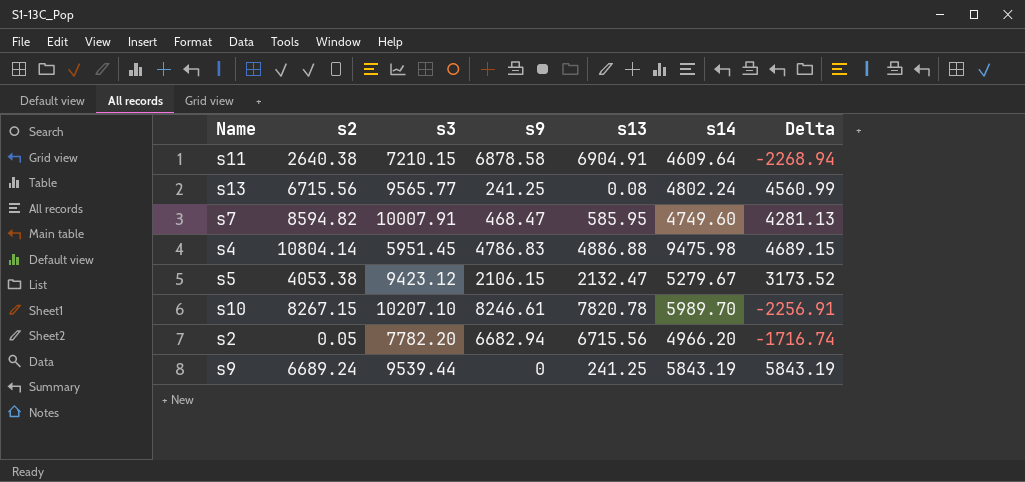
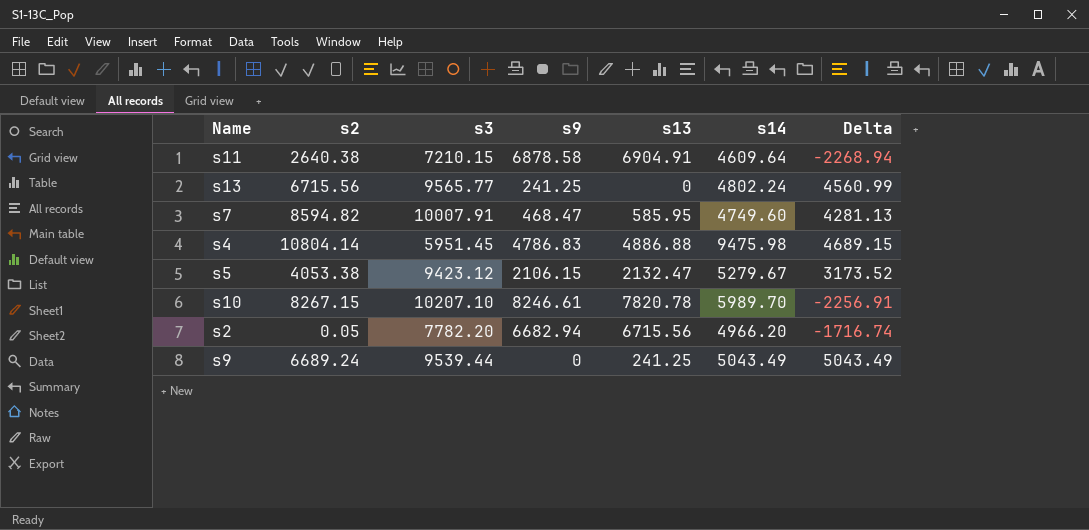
s13 | s13: 0.08 -> 0
s9 | s14: 5843.19 -> 5043.49
s9 | Delta: 5843.19 -> 5043.49

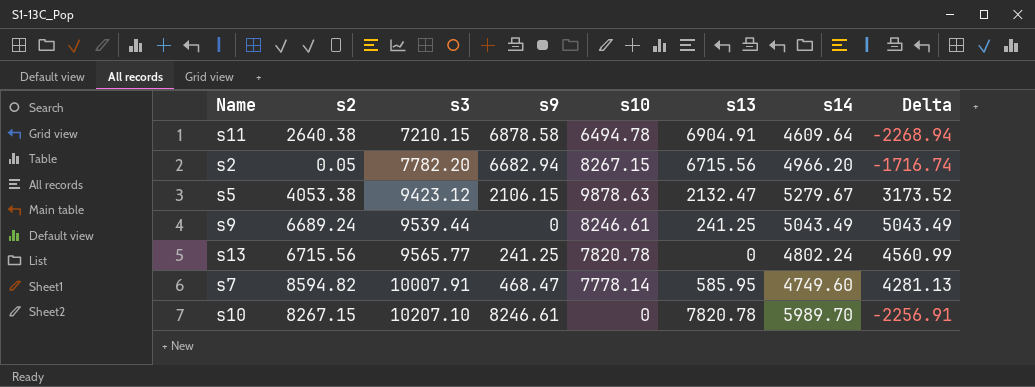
row order: none -> s3 ascending
column s10 | position: none -> 5
row s4: 10804.14 | 5951.45 | 4786.83 | 4886.88 | 9475.98 | 4689.15 -> none

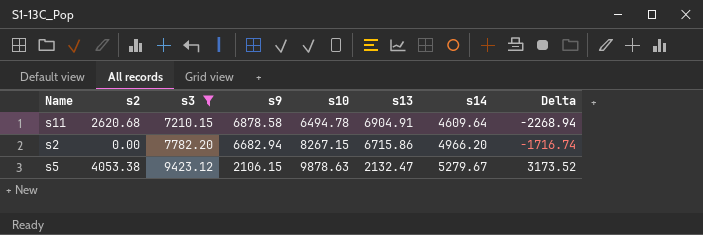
filter: none -> s3 <= 9423.12
s11 | s2: 2640.38 -> 2620.68
s2 | s2: 0.05 -> 0.00
s2 | s13: 6715.56 -> 6715.86

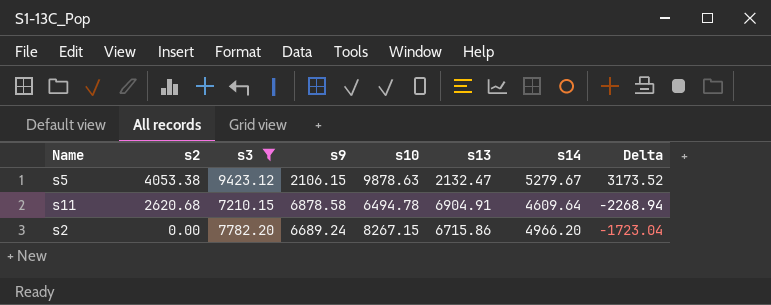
row order: s3 ascending -> s2 descending
s2 | s9: 6682.94 -> 6689.24
s2 | Delta: -1716.74 -> -1723.04

